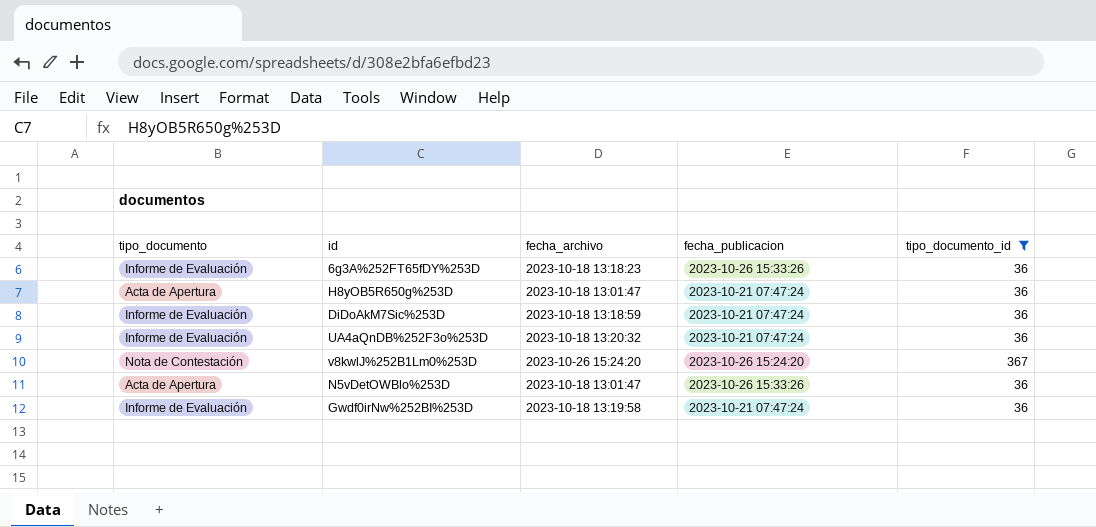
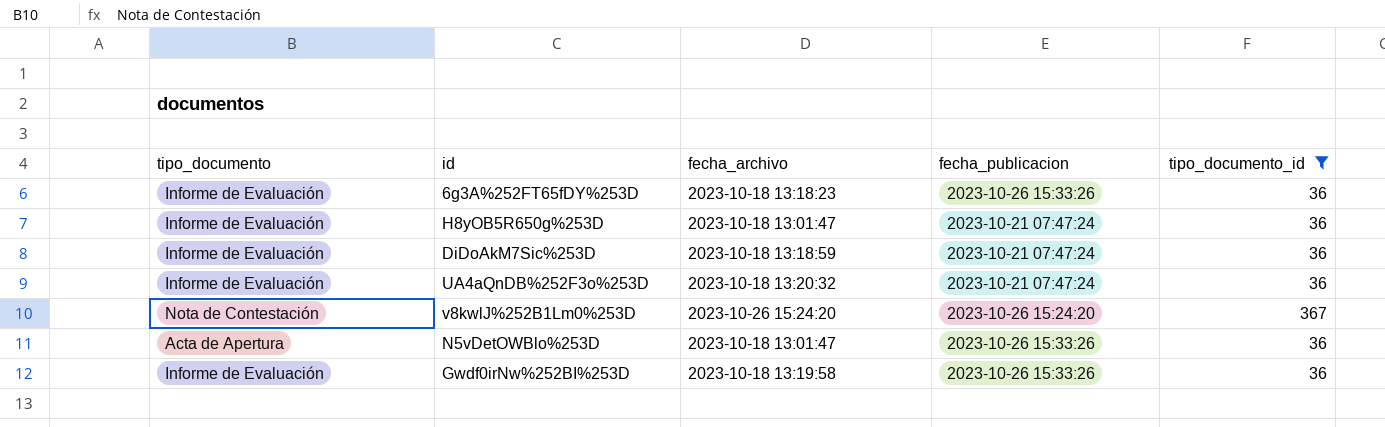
H8yOB5R650g%253D | tipo_documento: Acta de Apertura -> Informe de Evaluación
Gwdf0irNw%252BI%253D | fecha_publicacion: 2023-10-21 07:47:24 -> 2023-10-26 15:33:26

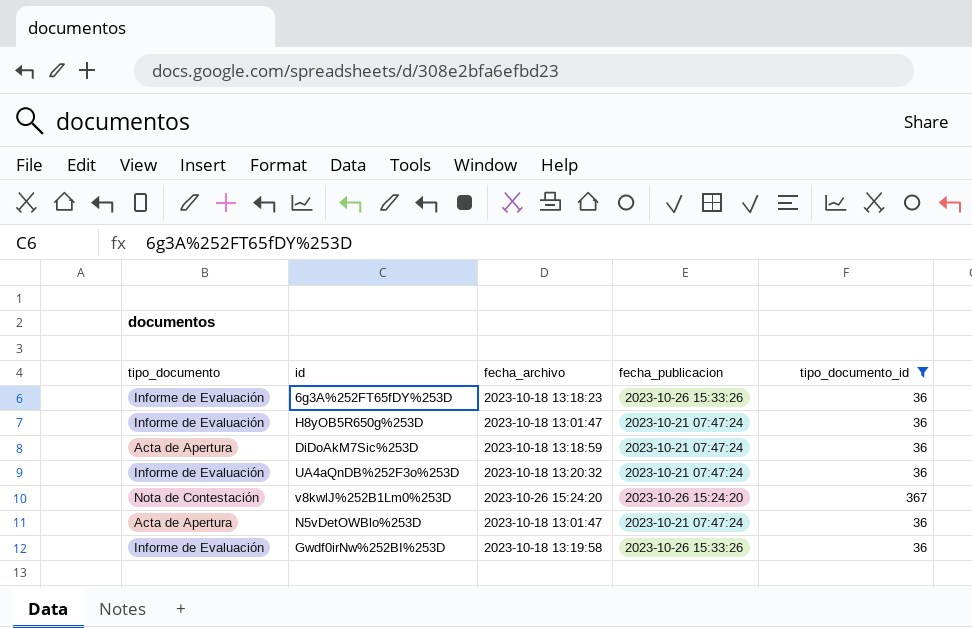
DiDoAkM7Sic%253D | tipo_documento: Informe de Evaluación -> Acta de Apertura
N5vDetOWBlo%253D | fecha_publicacion: 2023-10-26 15:33:26 -> 2023-10-21 07:47:24

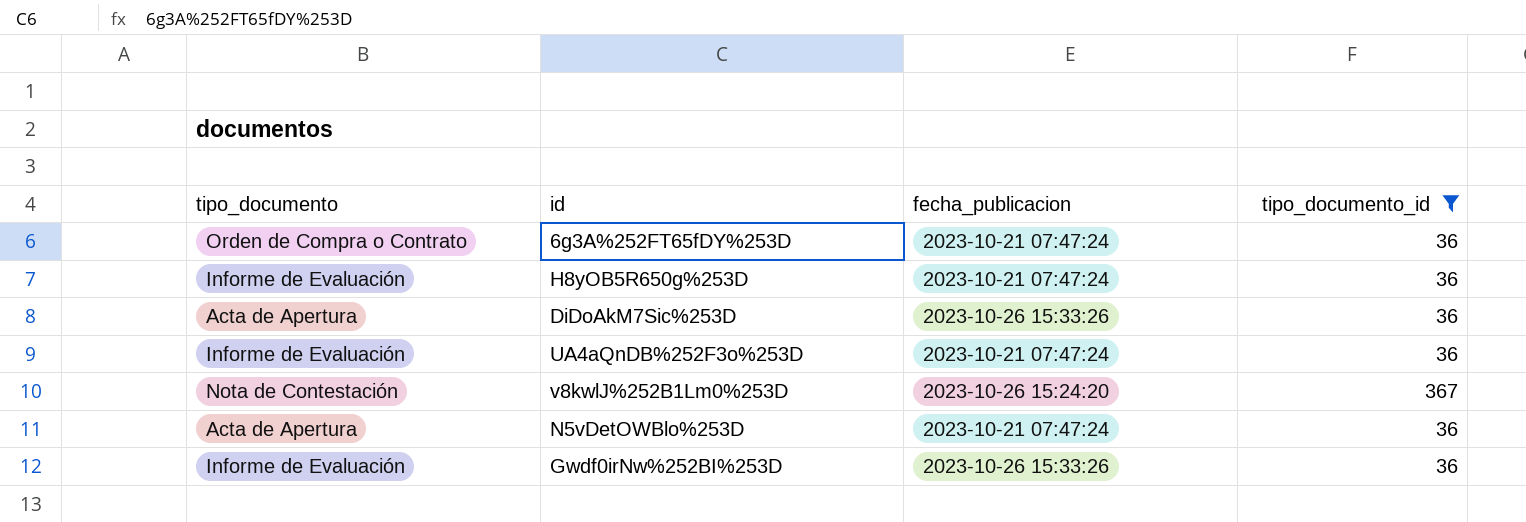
column fecha_archivo | position: 3 -> none
6g3A%252FT65fDY%253D | tipo_documento: Informe de Evaluación -> Orden de Compra o Contrato
6g3A%252FT65fDY%253D | fecha_publicacion: 2023-10-26 15:33:26 -> 2023-10-21 07:47:24
DiDoAkM7Sic%253D | fecha_publicacion: 2023-10-21 07:47:24 -> 2023-10-26 15:33:26

